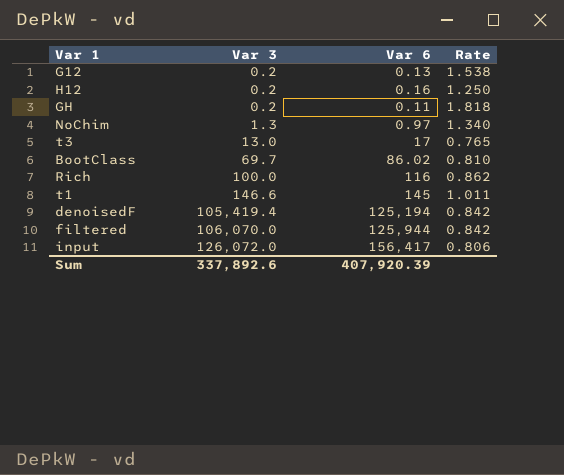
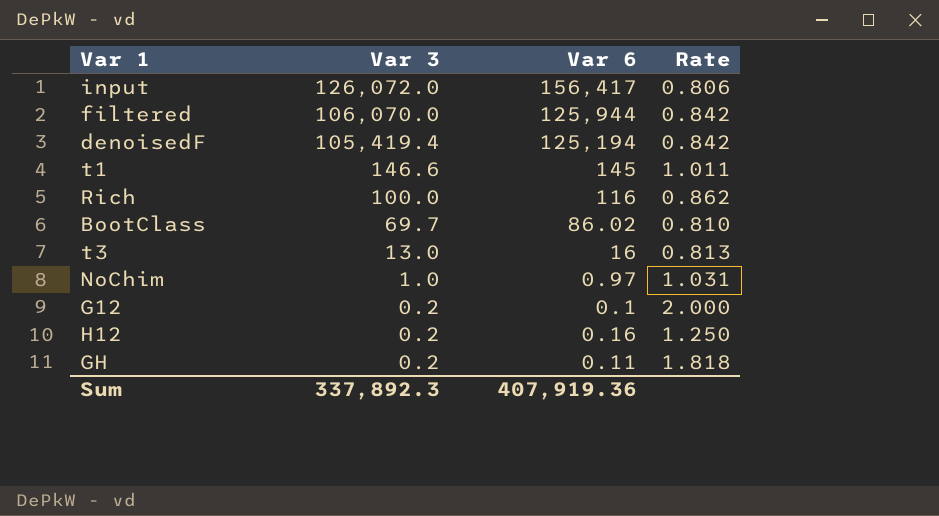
row order: Var 3 ascending -> Var 3 descending
t3 | Var 6: 17 -> 16
t3 | Rate: 0.765 -> 0.813
NoChim | Var 3: 1.3 -> 1.0
NoChim | Rate: 1.340 -> 1.031
G12 | Var 6: 0.13 -> 0.1
G12 | Rate: 1.538 -> 2.000
Sum | Var 3: 337,892.6 -> 337,892.3
Sum | Var 6: 407,920.39 -> 407,919.36

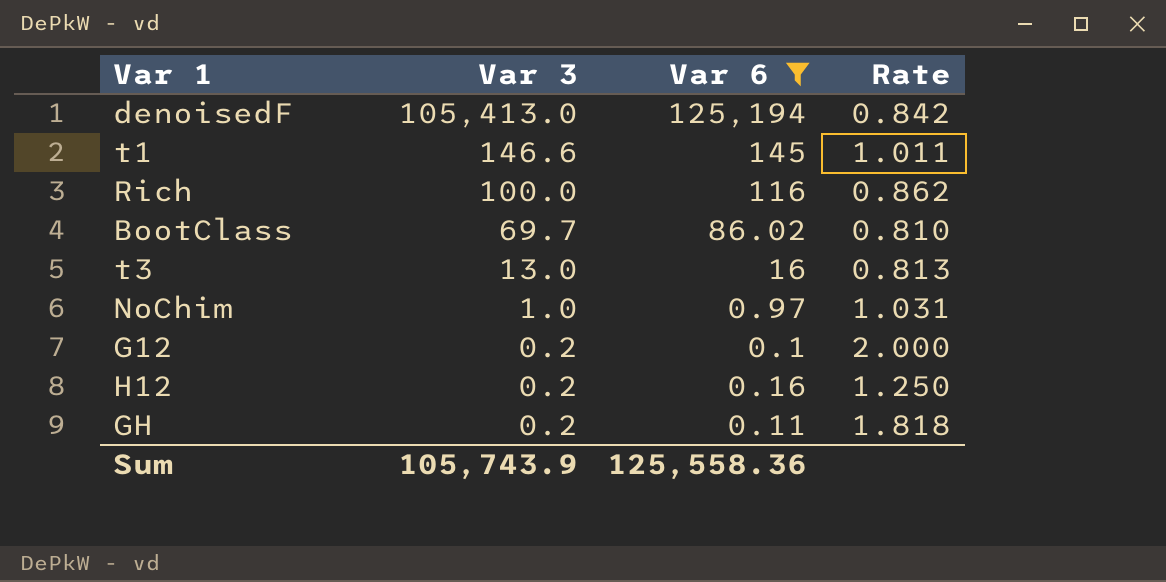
filter: none -> Var 6 <= 125,194
denoisedF | Var 3: 105,419.4 -> 105,413.0
Sum | Var 3: 337,892.3 -> 105,743.9
Sum | Var 6: 407,919.36 -> 125,558.36

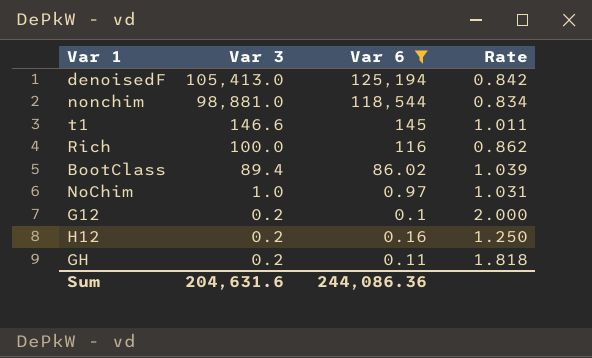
row t3: 13.0 | 16 | 0.813 -> none
row nonchim: none -> 98,881.0 | 118,544 | 0.834
BootClass | Var 3: 69.7 -> 89.4
BootClass | Rate: 0.810 -> 1.039
Sum | Var 3: 105,743.9 -> 204,631.6
Sum | Var 6: 125,558.36 -> 244,086.36

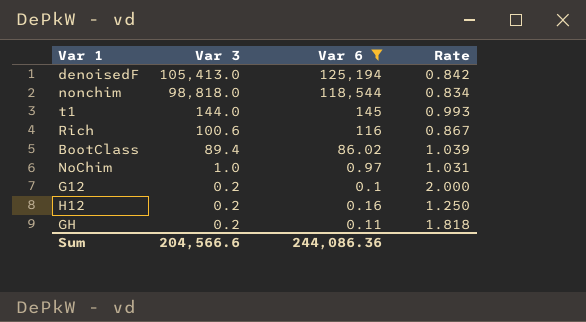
nonchim | Var 3: 98,881.0 -> 98,818.0
t1 | Var 3: 146.6 -> 144.0
t1 | Rate: 1.011 -> 0.993
Rich | Var 3: 100.0 -> 100.6
Rich | Rate: 0.862 -> 0.867
Sum | Var 3: 204,631.6 -> 204,566.6

